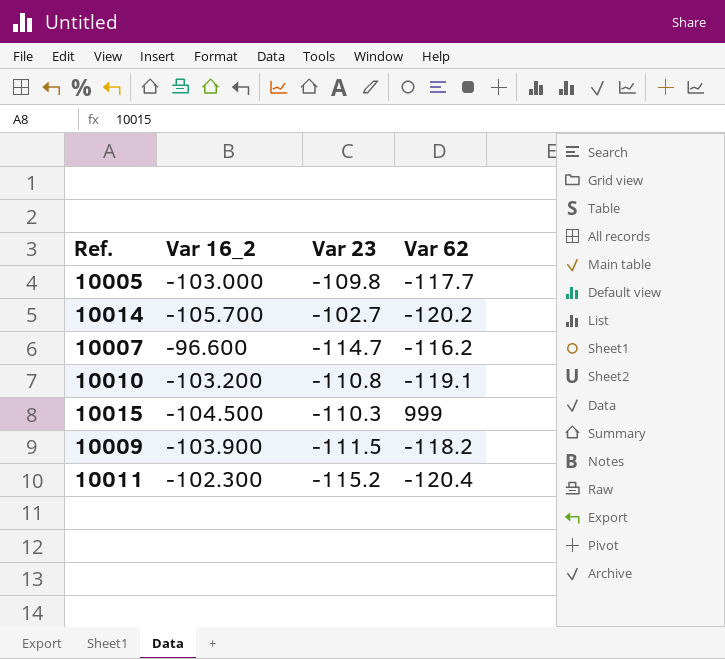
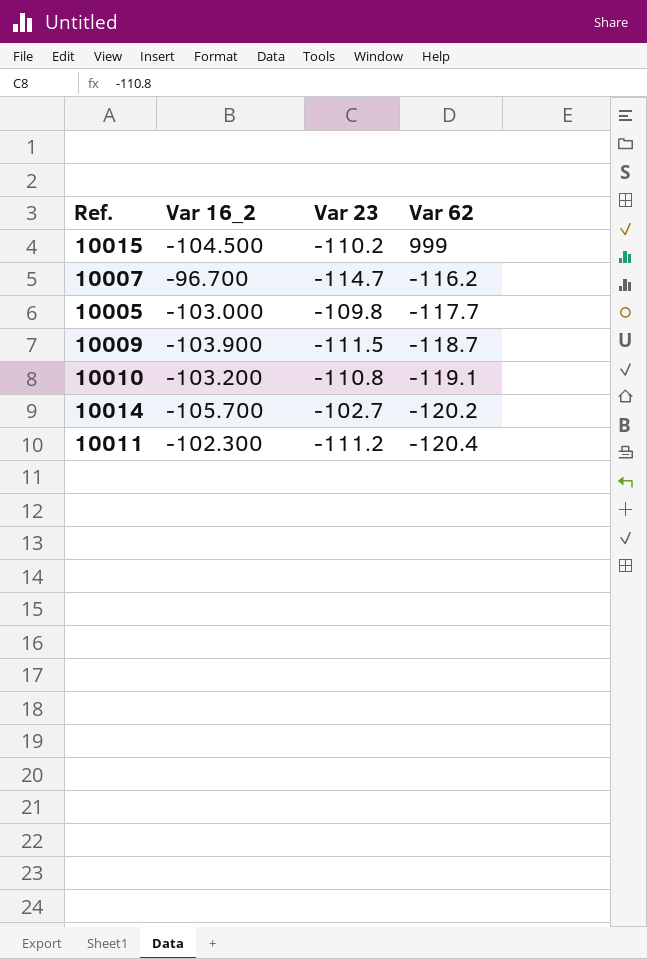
row order: none -> Var 62 descending
10015 | Var 23: -110.3 -> -110.2
10007 | Var 16_2: -96.600 -> -96.700
10009 | Var 62: -118.2 -> -118.7
10011 | Var 23: -115.2 -> -111.2

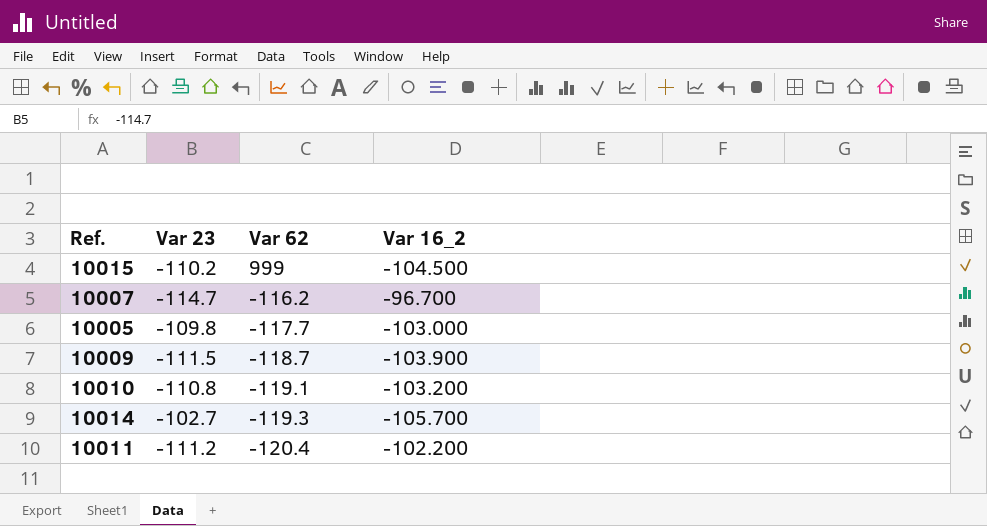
column Var 16_2 | position: 2 -> 4
10014 | Var 62: -120.2 -> -119.3
10011 | Var 16_2: -102.300 -> -102.200

